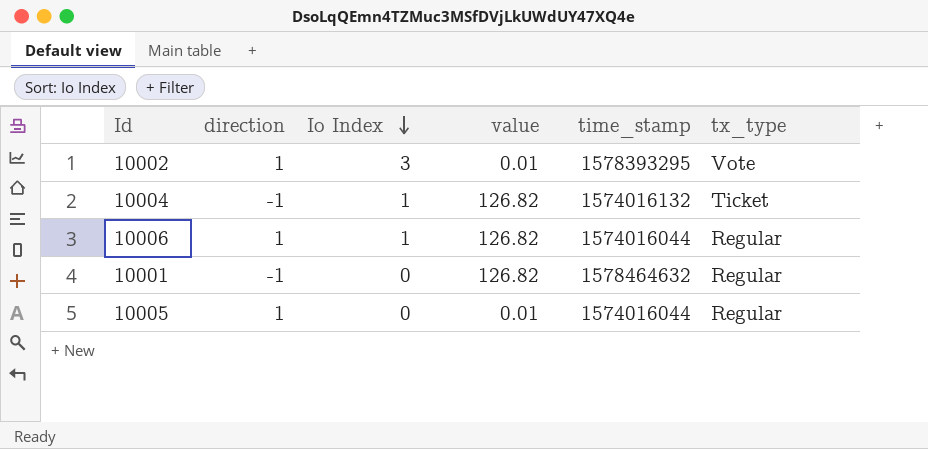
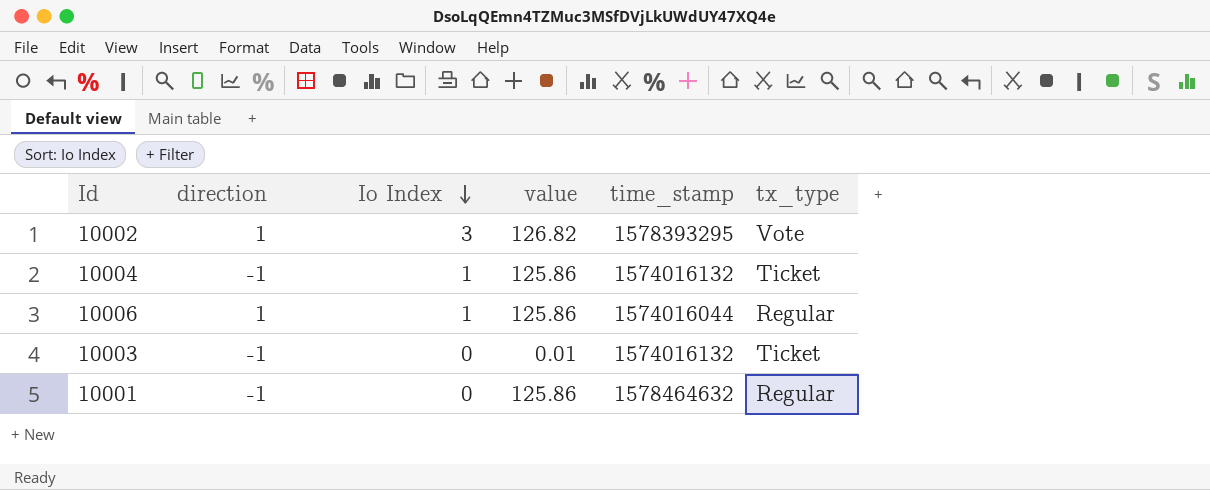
row 10005: 1 | 0 | 0.01 | 1574016044 | Regular -> none
10002 | value: 0.01 -> 126.82
10004 | value: 126.82 -> 125.86
10006 | value: 126.82 -> 125.86
row 10003: none -> -1 | 0 | 0.01 | 1574016132 | Ticket
10001 | value: 126.82 -> 125.86

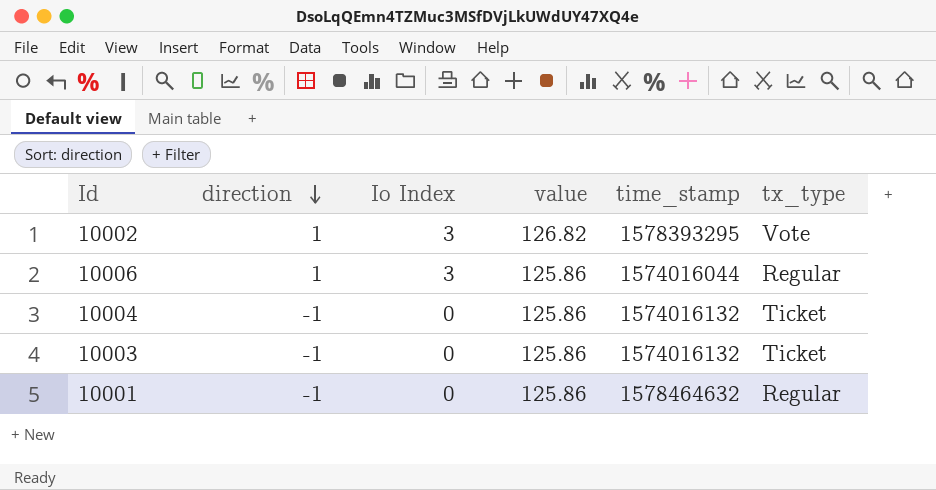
row order: Io Index descending -> direction descending
10006 | Io Index: 1 -> 3
10004 | Io Index: 1 -> 0
10003 | value: 0.01 -> 125.86

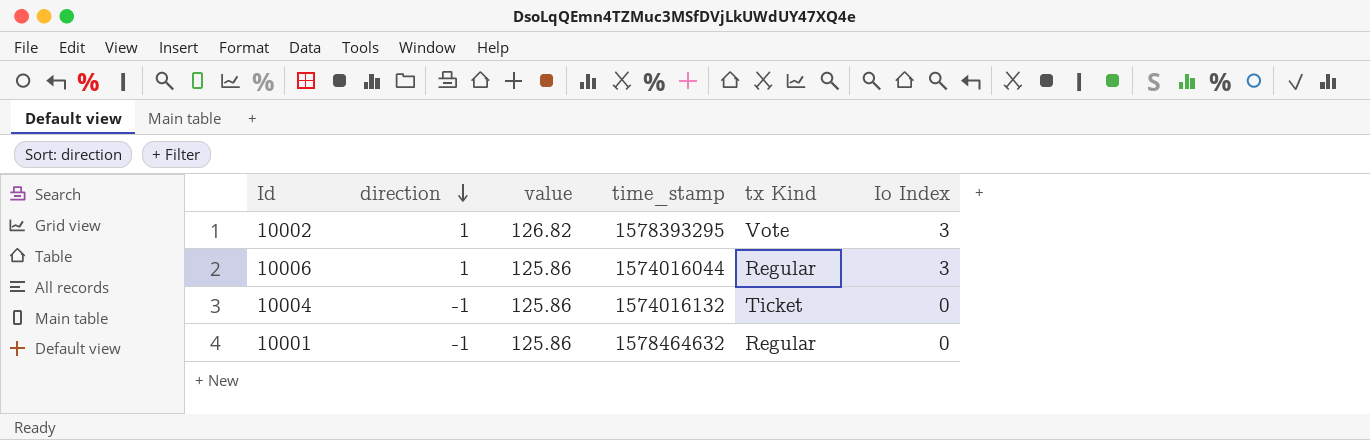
column name: tx_type -> tx Kind
column Io Index | position: 3 -> 6
row 10003: -1 | 0 | 125.86 | 1574016132 | Ticket -> none

